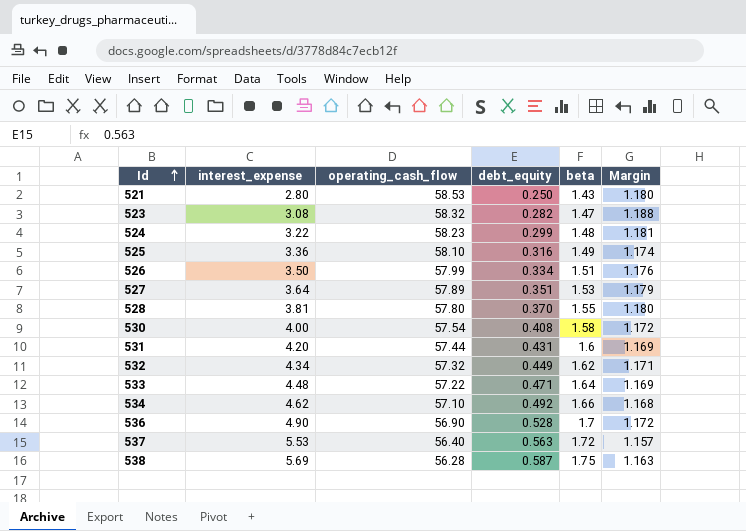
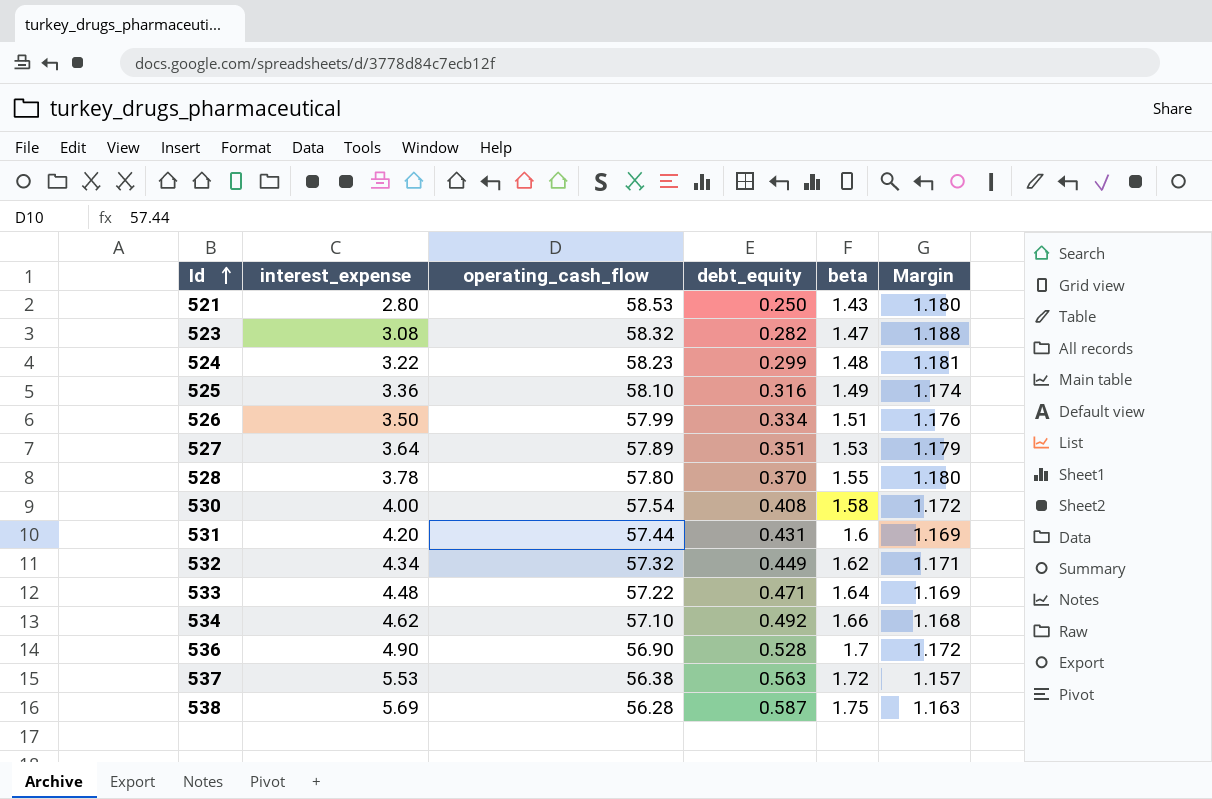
528 | interest_expense: 3.81 -> 3.78
537 | operating_cash_flow: 56.40 -> 56.38

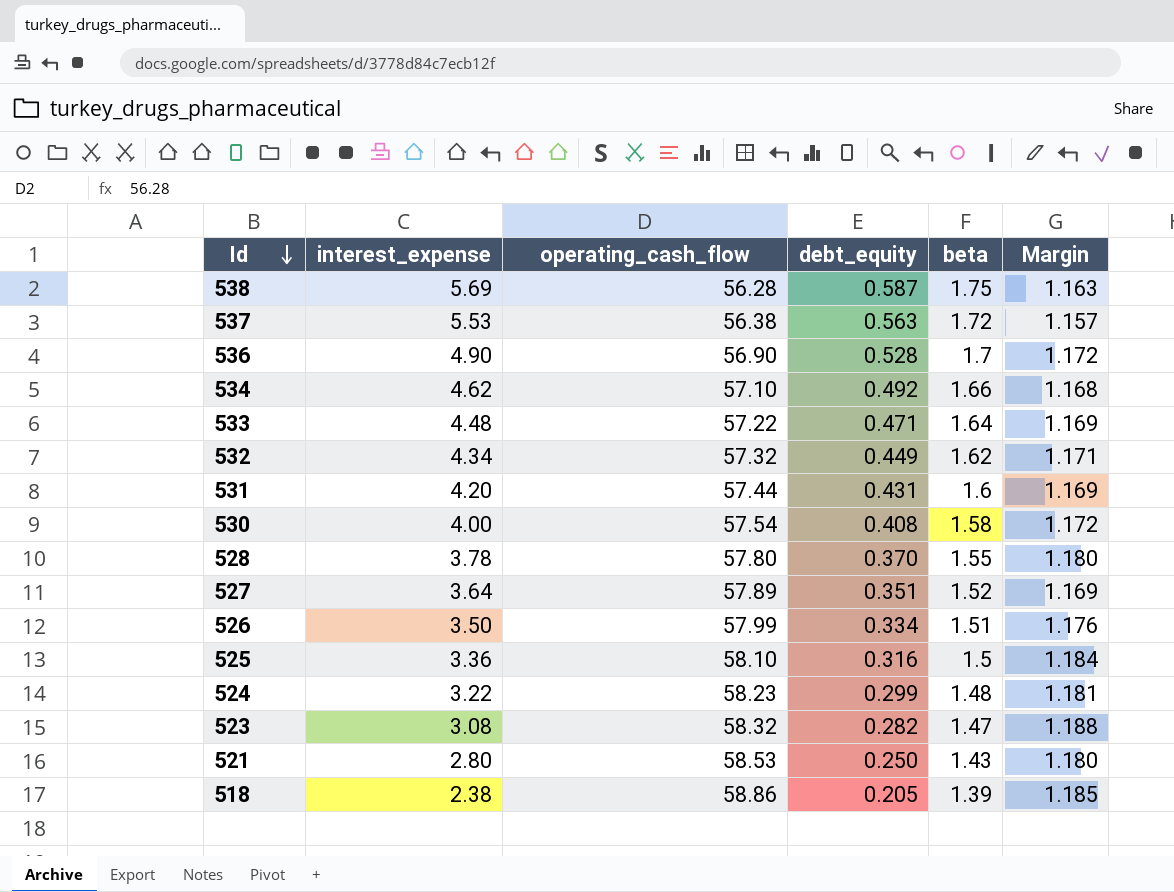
row order: Id ascending -> Id descending
527 | beta: 1.53 -> 1.52
527 | Margin: 1.179 -> 1.169
525 | beta: 1.49 -> 1.5
525 | Margin: 1.174 -> 1.184
row 518: none -> 2.38 | 58.86 | 0.205 | 1.39 | 1.185

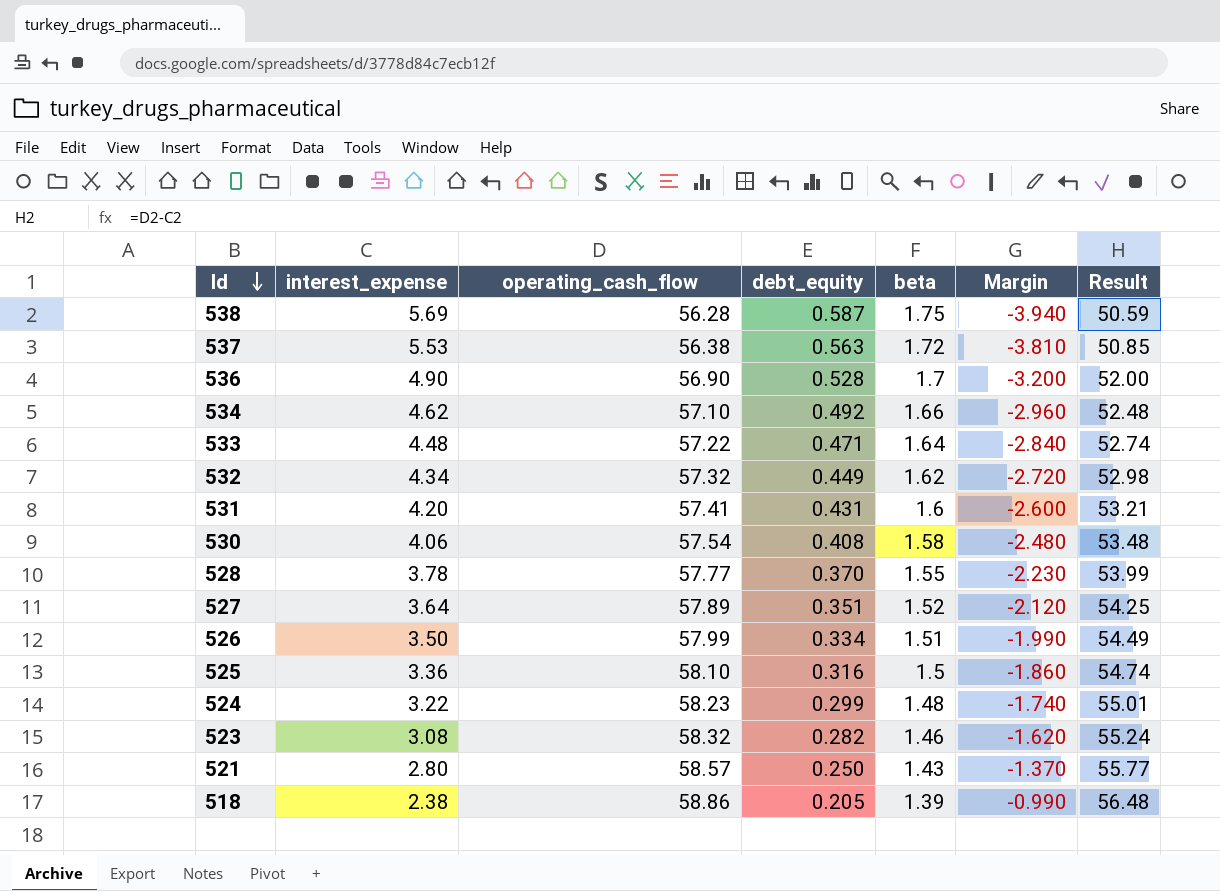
column Margin | formula: [beta] - [debt_equity] -> [beta] - [interest_expense]
column Result | formula: none -> [operating_cash_flow] - [interest_expense]
531 | operating_cash_flow: 57.44 -> 57.41
530 | interest_expense: 4.00 -> 4.06
528 | operating_cash_flow: 57.80 -> 57.77
523 | beta: 1.47 -> 1.46
521 | operating_cash_flow: 58.53 -> 58.57

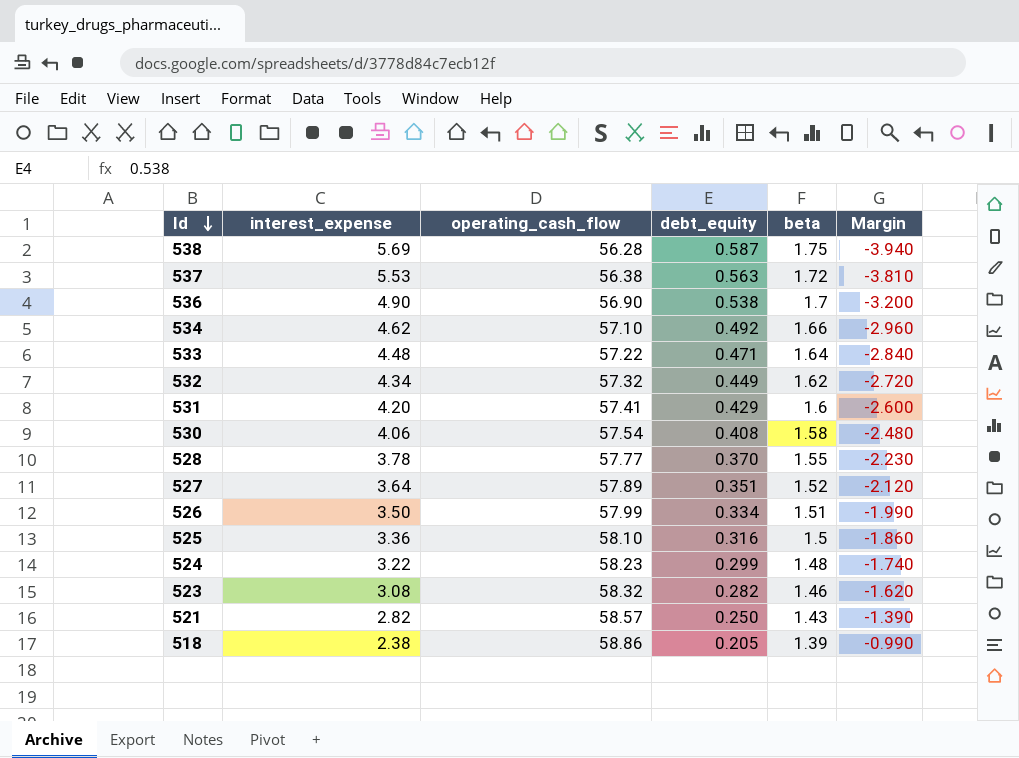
column Result | formula: [operating_cash_flow] - [interest_expense] -> none
536 | debt_equity: 0.528 -> 0.538
531 | debt_equity: 0.431 -> 0.429
521 | interest_expense: 2.80 -> 2.82
521 | Margin: -1.370 -> -1.390

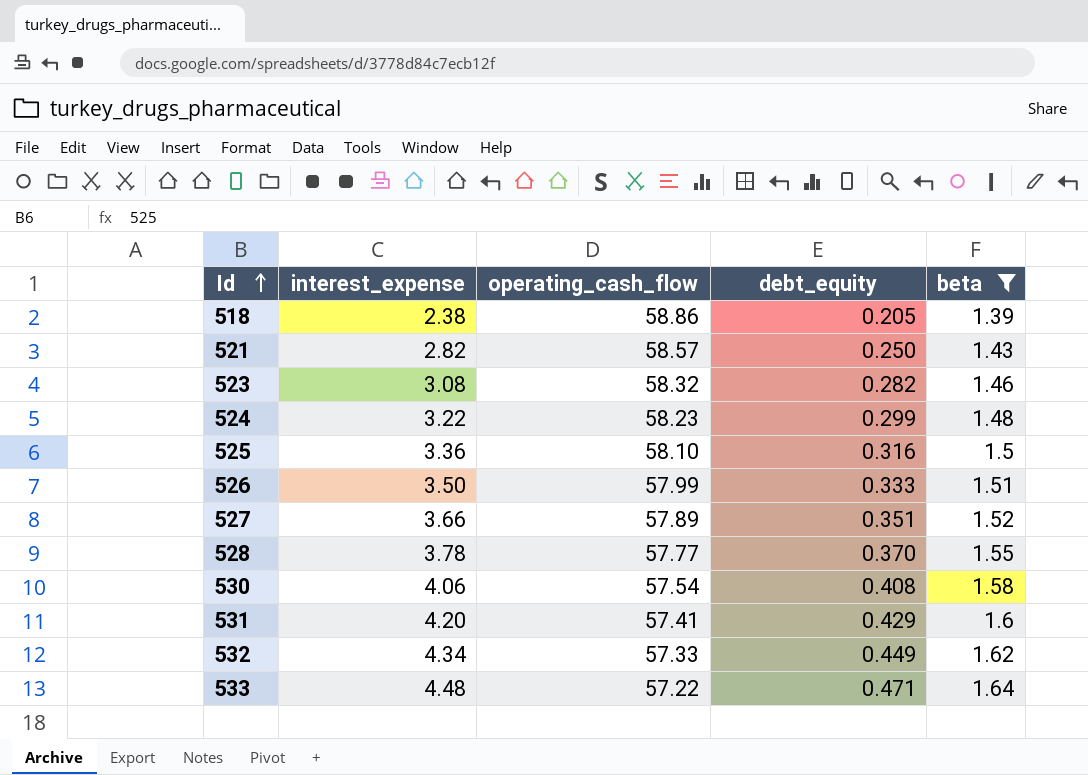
filter: none -> beta <= 1.64
row order: Id descending -> Id ascending
column Margin | formula: [beta] - [interest_expense] -> none
526 | debt_equity: 0.334 -> 0.333
527 | interest_expense: 3.64 -> 3.66
532 | operating_cash_flow: 57.32 -> 57.33

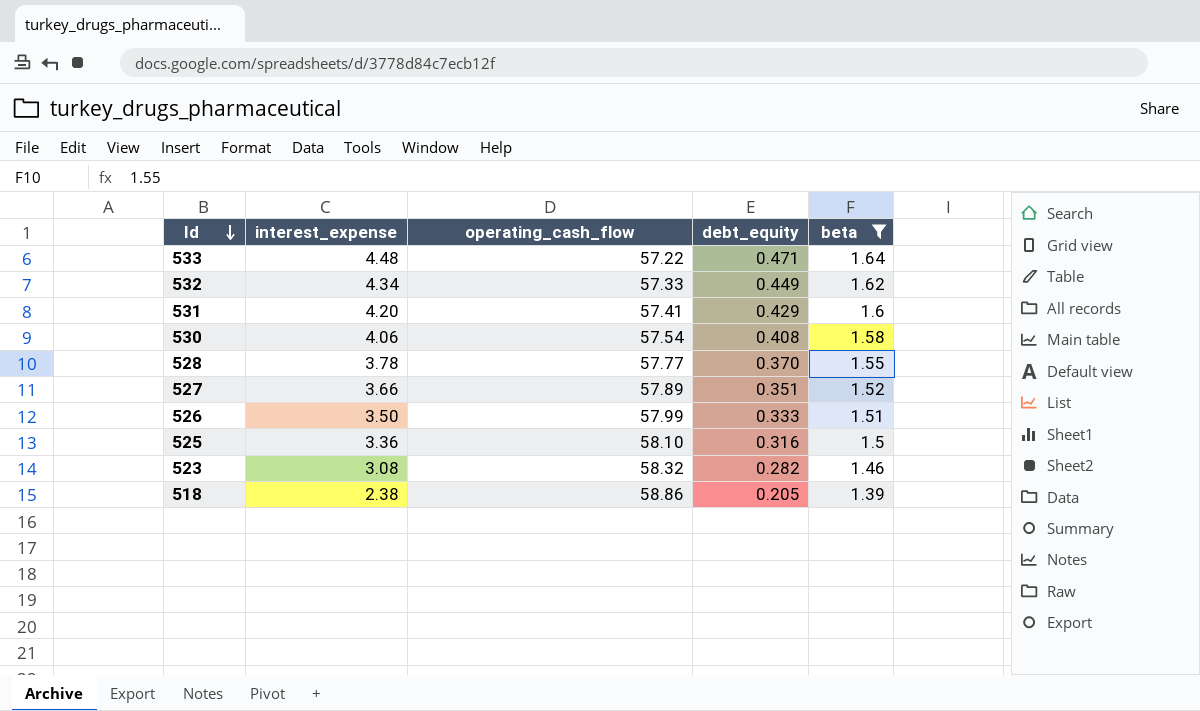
row order: Id ascending -> Id descending
row 521: 2.82 | 58.57 | 0.250 | 1.43 -> none
row 524: 3.22 | 58.23 | 0.299 | 1.48 -> none

